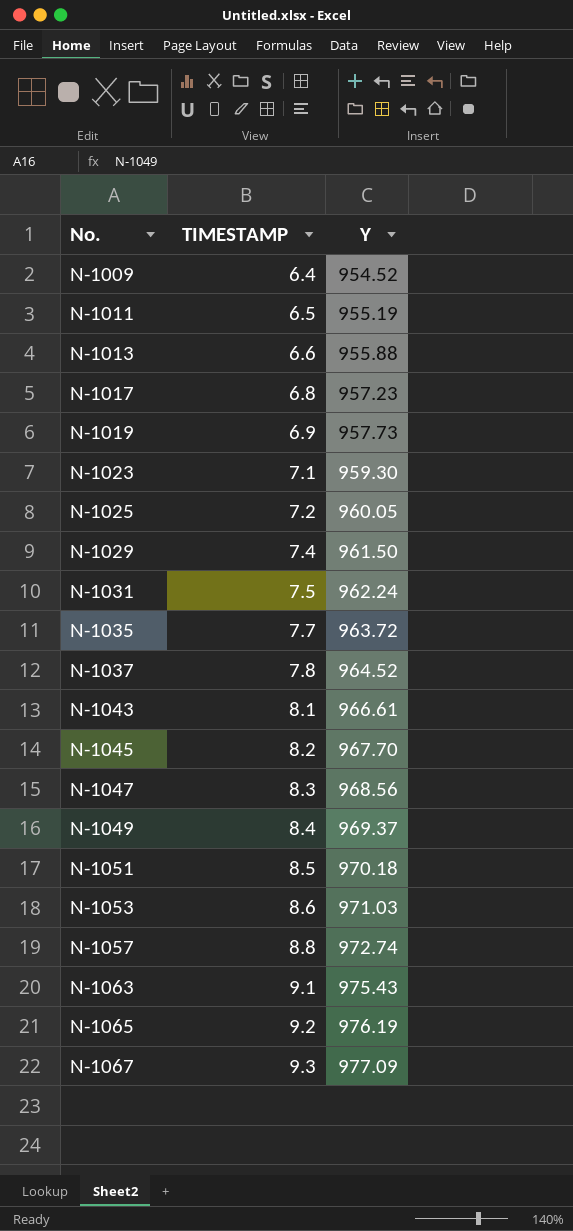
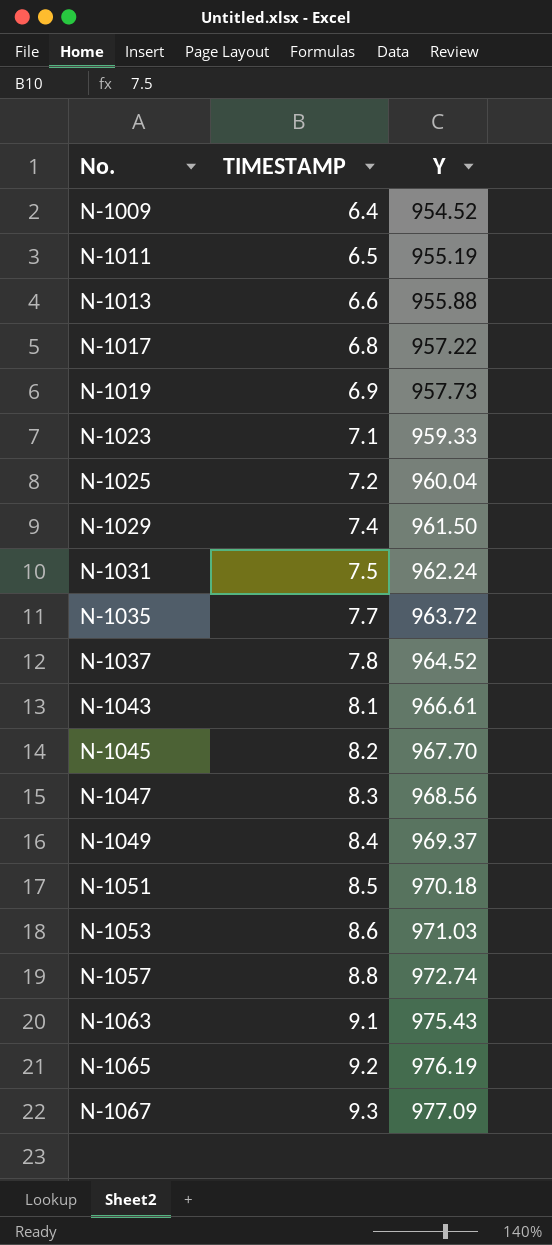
N-1017 | Y: 957.23 -> 957.22
N-1023 | Y: 959.30 -> 959.33
N-1025 | Y: 960.05 -> 960.04

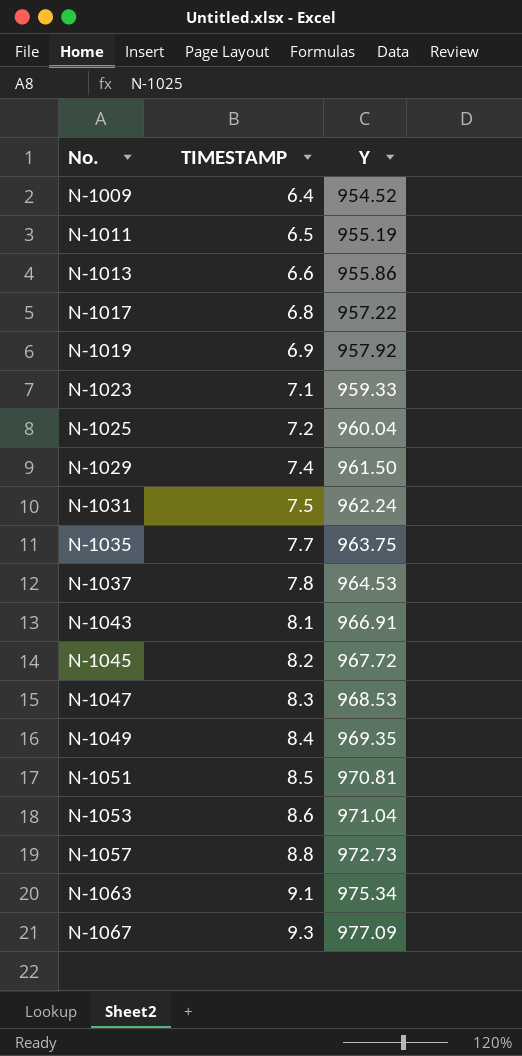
row N-1065: 9.2 | 976.19 -> none
N-1013 | Y: 955.88 -> 955.86
N-1019 | Y: 957.73 -> 957.92
N-1035 | Y: 963.72 -> 963.75
N-1037 | Y: 964.52 -> 964.53
N-1043 | Y: 966.61 -> 966.91
N-1045 | Y: 967.70 -> 967.72
N-1047 | Y: 968.56 -> 968.53
N-1049 | Y: 969.37 -> 969.35
N-1051 | Y: 970.18 -> 970.81
N-1053 | Y: 971.03 -> 971.04
N-1057 | Y: 972.74 -> 972.73
N-1063 | Y: 975.43 -> 975.34

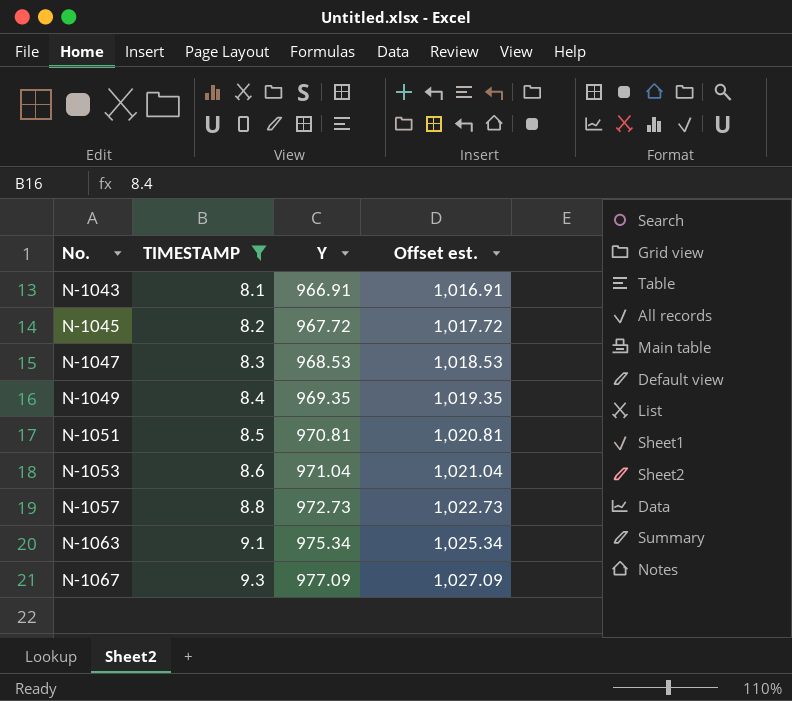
filter: none -> TIMESTAMP >= 8.1
column Offset est. | formula: none -> [Y] + 50

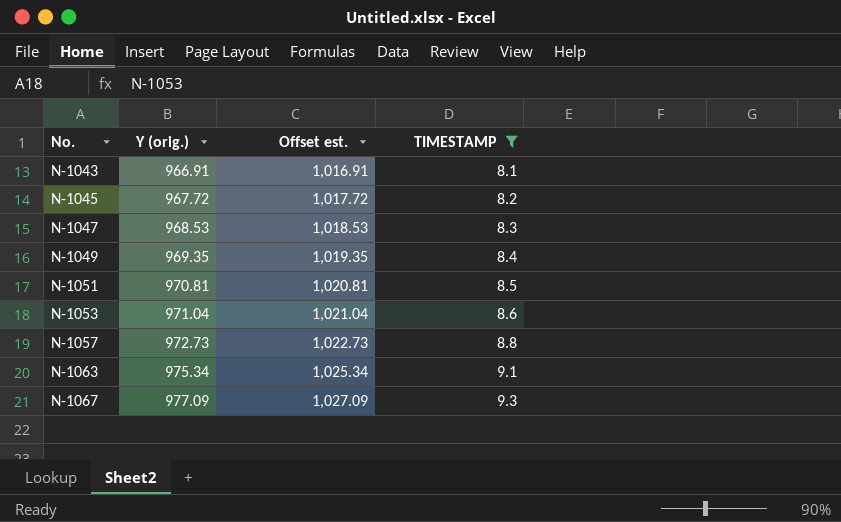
column name: Y -> Y (orig.)
column TIMESTAMP | position: 2 -> 4

